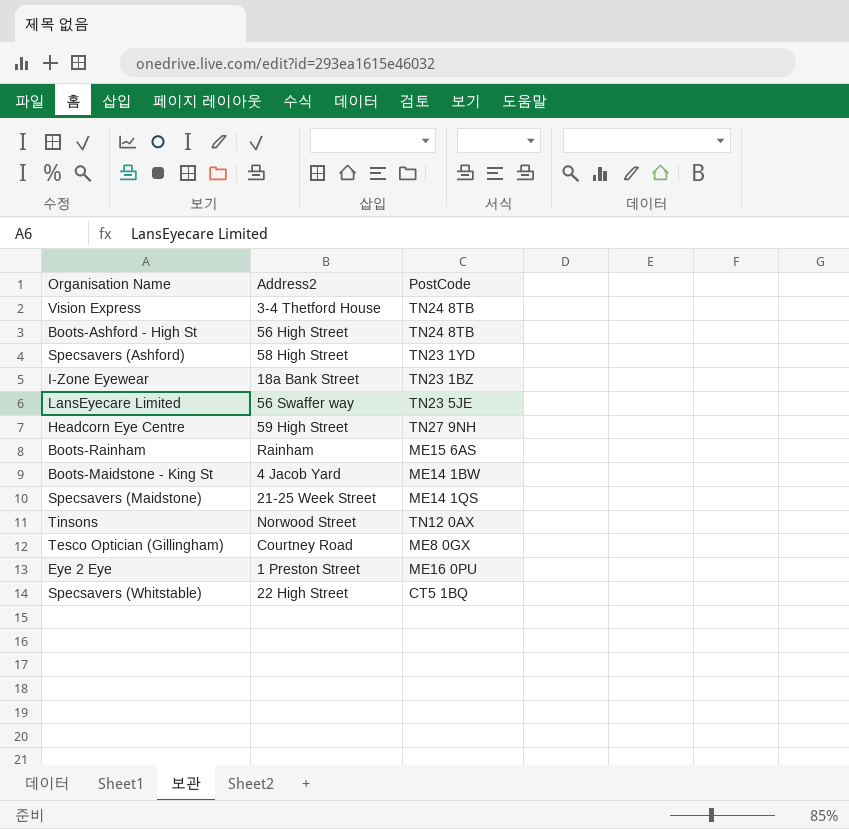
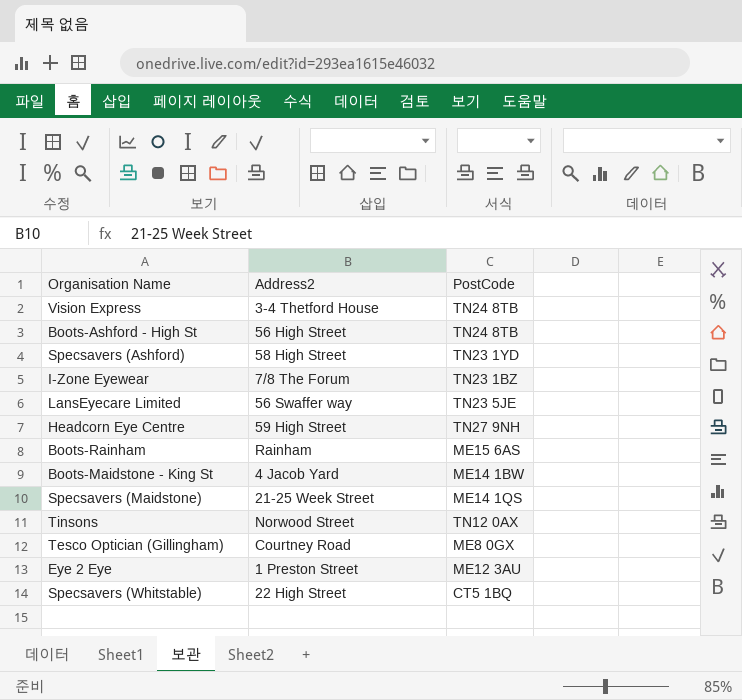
I-Zone Eyewear | Address2: 18a Bank Street -> 7/8 The Forum
Eye 2 Eye | PostCode: ME16 0PU -> ME12 3AU

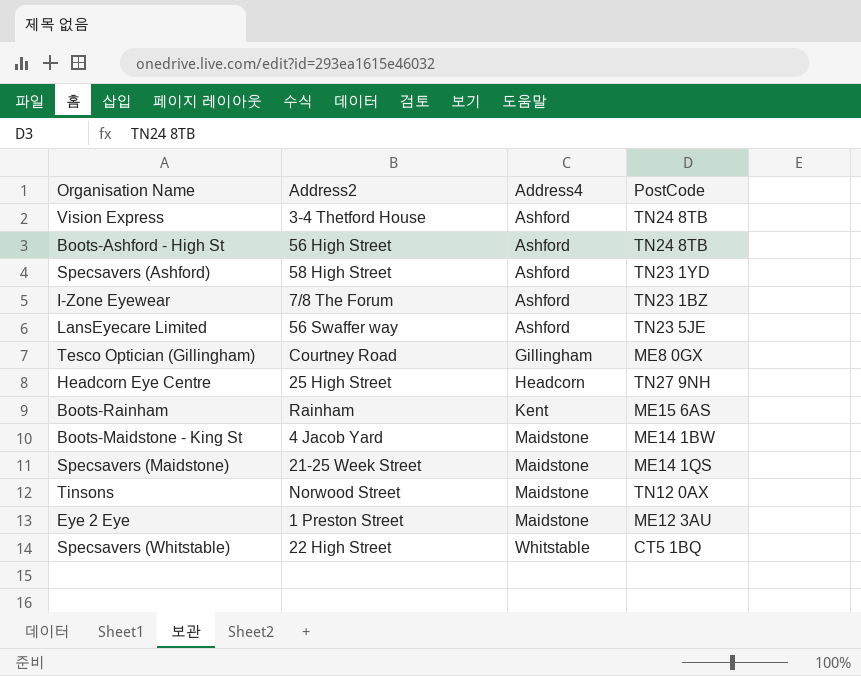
row order: none -> Address4 ascending
column Address4 | position: none -> 3
Headcorn Eye Centre | Address2: 59 High Street -> 25 High Street

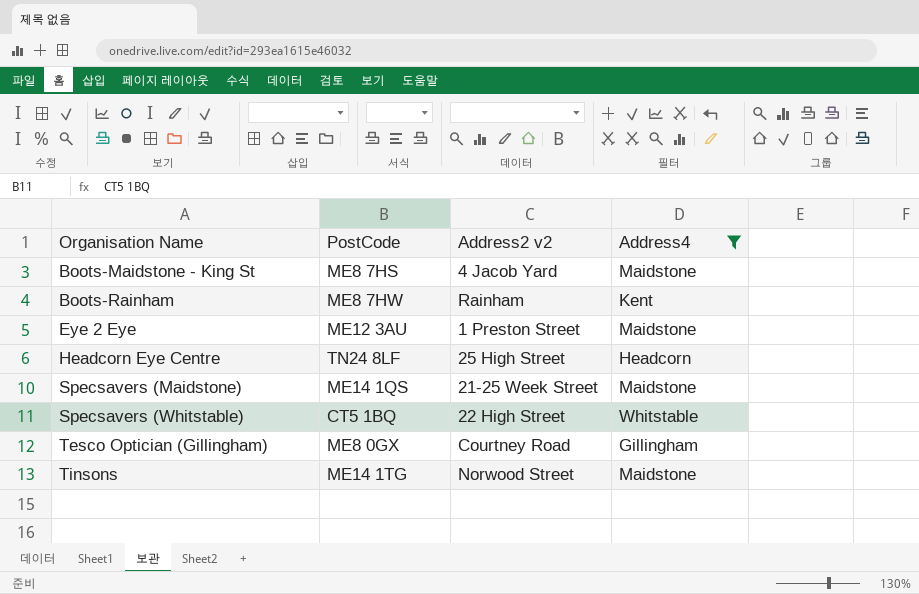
filter: none -> Address4 != Ashford
row order: Address4 ascending -> Organisation Name ascending
column PostCode | position: 4 -> 2
column name: Address2 -> Address2 v2
Boots-Maidstone - King St | PostCode: ME14 1BW -> ME8 7HS
Boots-Rainham | PostCode: ME15 6AS -> ME8 7HW
Headcorn Eye Centre | PostCode: TN27 9NH -> TN24 8LF
Tinsons | PostCode: TN12 0AX -> ME14 1TG

